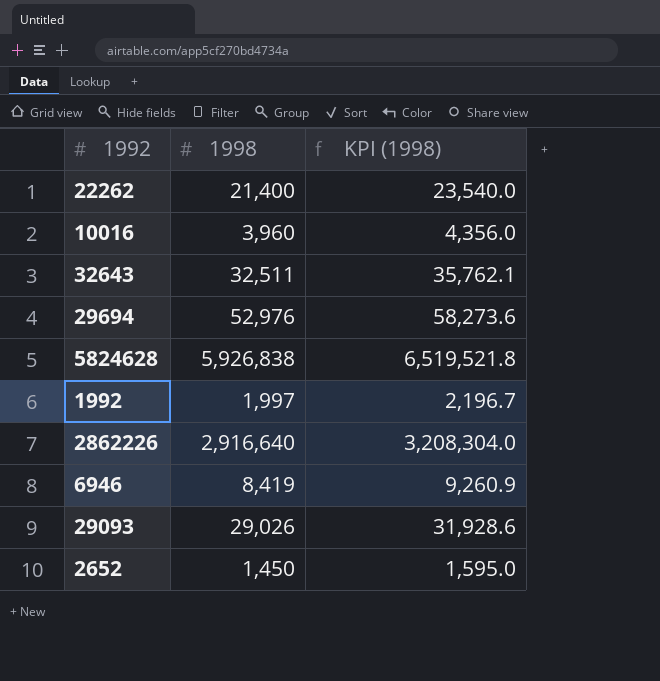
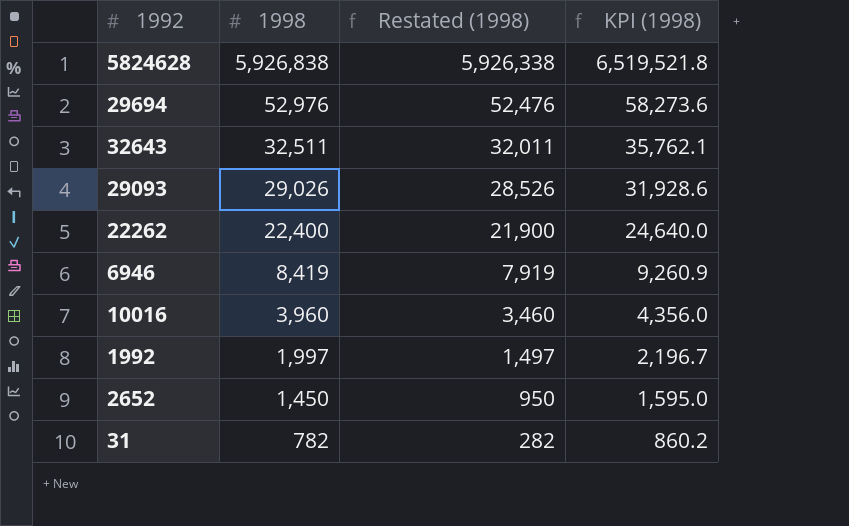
row order: none -> 1998 descending
column Restated (1998) | formula: none -> [1998] - 500
row 2862226: 2,916,640 | 3,208,304.0 -> none
22262 | 1998: 21,400 -> 22,400
22262 | KPI (1998): 23,540.0 -> 24,640.0
row 31: none -> 782 | 282 | 860.2

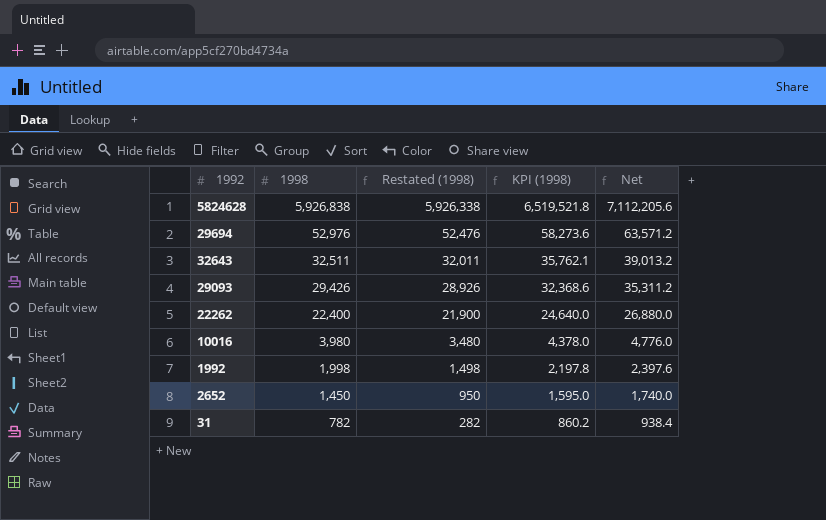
column Net | formula: none -> [1998] * 1.2
row 6946: 8,419 | 7,919 | 9,260.9 -> none
29093 | 1998: 29,026 -> 29,426
29093 | Restated (1998): 28,526 -> 28,926
29093 | KPI (1998): 31,928.6 -> 32,368.6
10016 | 1998: 3,960 -> 3,980
10016 | Restated (1998): 3,460 -> 3,480
10016 | KPI (1998): 4,356.0 -> 4,378.0
1992 | 1998: 1,997 -> 1,998
1992 | Restated (1998): 1,497 -> 1,498
1992 | KPI (1998): 2,196.7 -> 2,197.8

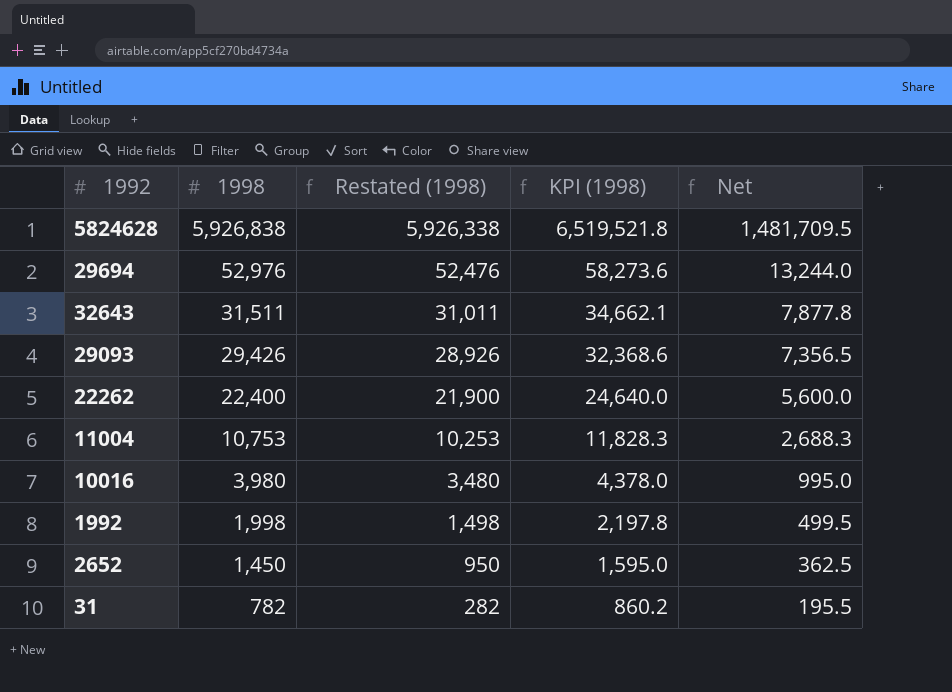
column Net | formula: [1998] * 1.2 -> [1998] * 0.25
32643 | 1998: 32,511 -> 31,511
32643 | Restated (1998): 32,011 -> 31,011
32643 | KPI (1998): 35,762.1 -> 34,662.1
row 11004: none -> 10,753 | 10,253 | 11,828.3 | 2,688.3

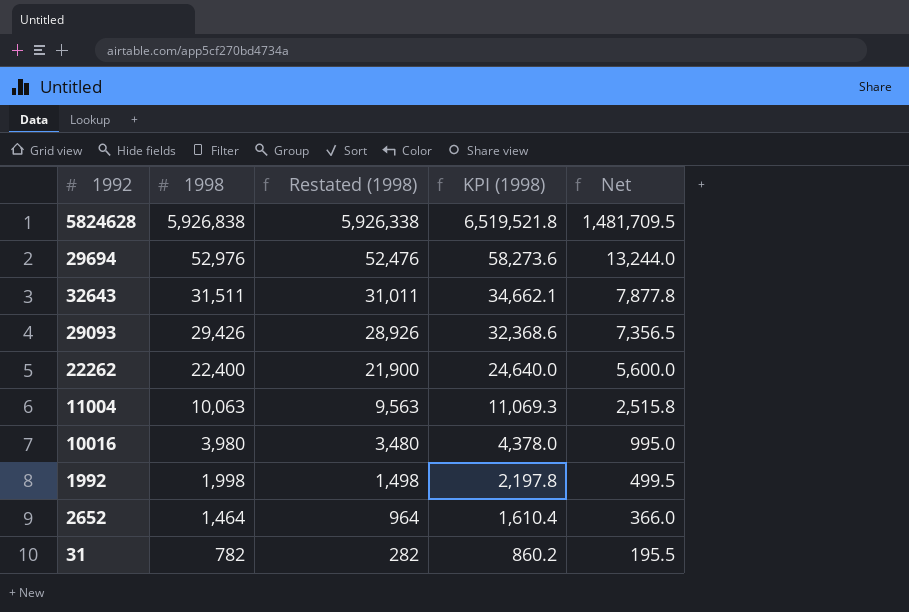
11004 | 1998: 10,753 -> 10,063
11004 | Restated (1998): 10,253 -> 9,563
11004 | KPI (1998): 11,828.3 -> 11,069.3
11004 | Net: 2,688.3 -> 2,515.8
2652 | 1998: 1,450 -> 1,464
2652 | Restated (1998): 950 -> 964
2652 | KPI (1998): 1,595.0 -> 1,610.4
2652 | Net: 362.5 -> 366.0

